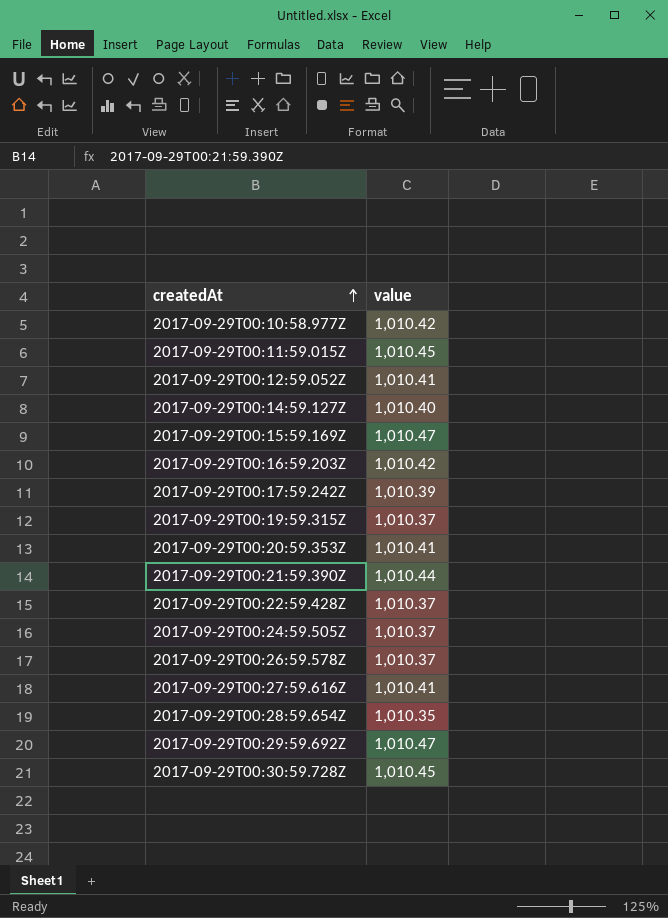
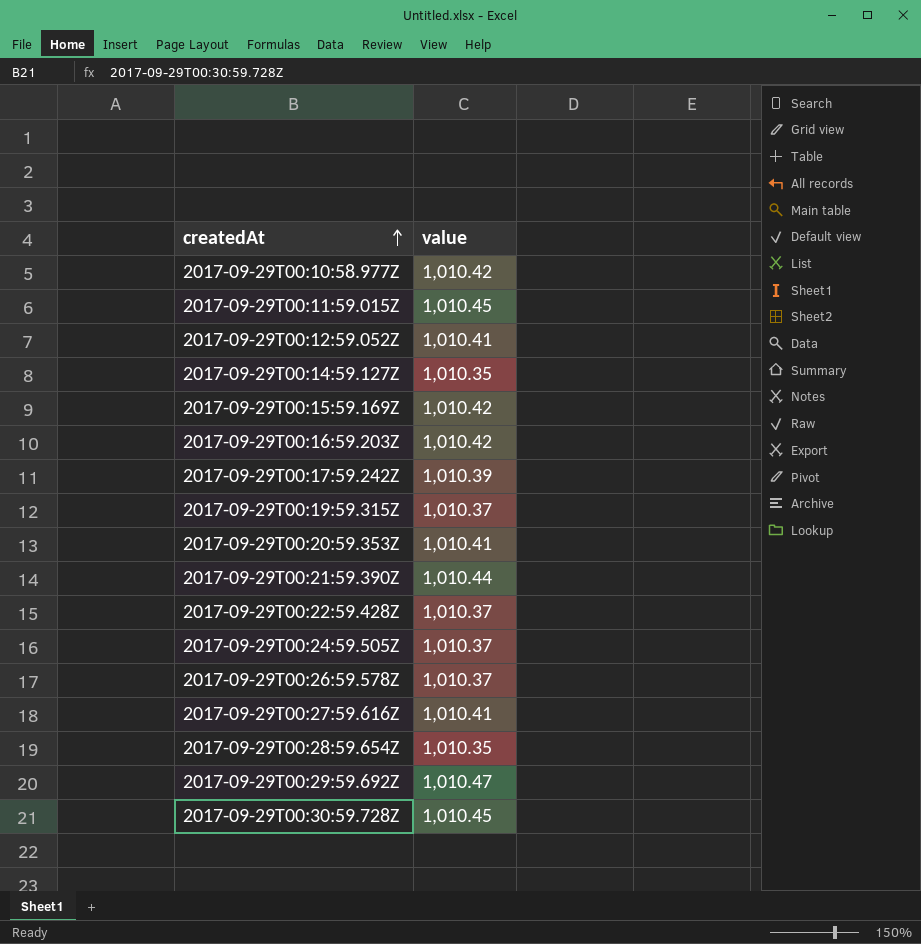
2017-09-29T00:14:59.127Z | value: 1,010.40 -> 1,010.35
2017-09-29T00:15:59.169Z | value: 1,010.47 -> 1,010.42

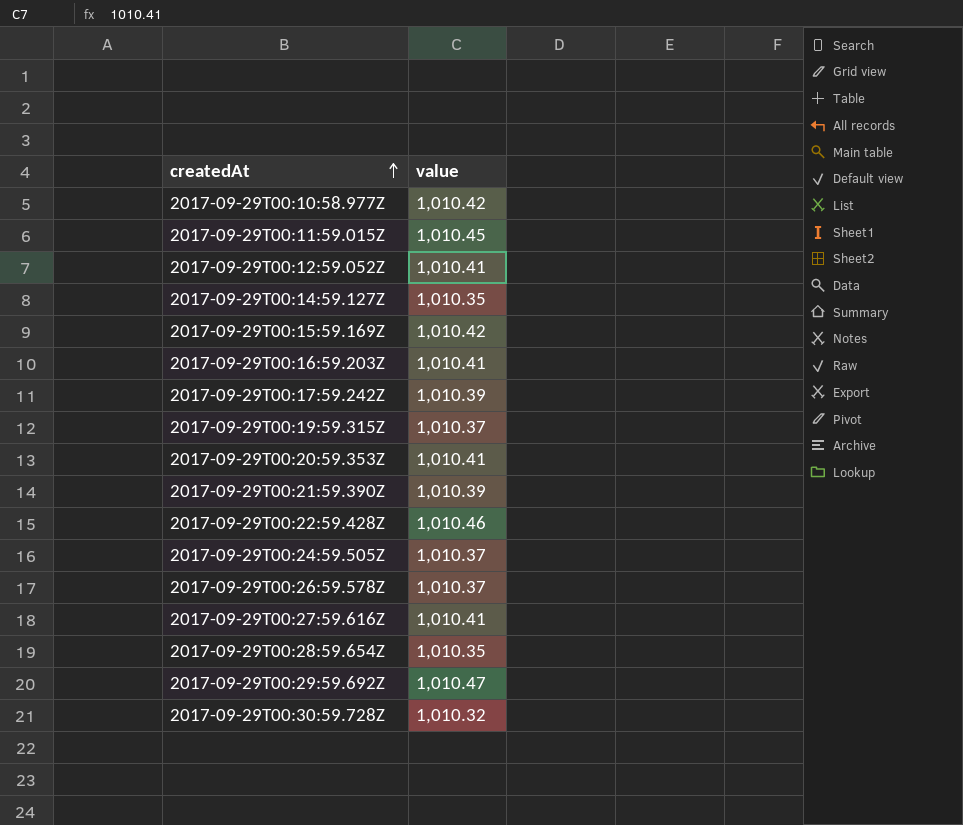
2017-09-29T00:16:59.203Z | value: 1,010.42 -> 1,010.41
2017-09-29T00:21:59.390Z | value: 1,010.44 -> 1,010.39
2017-09-29T00:22:59.428Z | value: 1,010.37 -> 1,010.46
2017-09-29T00:30:59.728Z | value: 1,010.45 -> 1,010.32

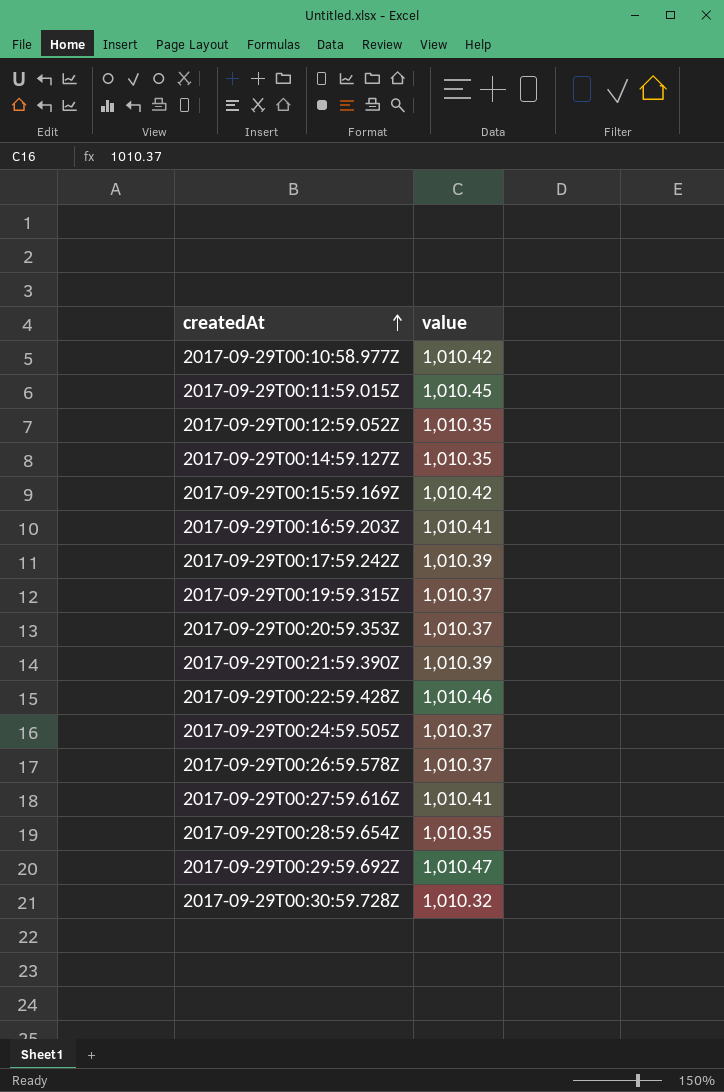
2017-09-29T00:12:59.052Z | value: 1,010.41 -> 1,010.35
2017-09-29T00:20:59.353Z | value: 1,010.41 -> 1,010.37

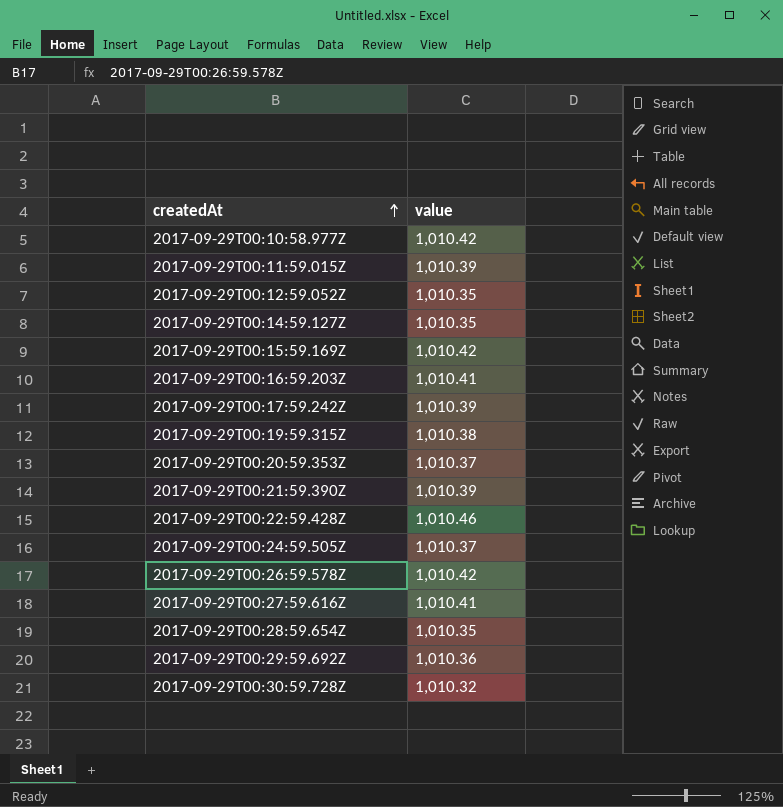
2017-09-29T00:11:59.015Z | value: 1,010.45 -> 1,010.39
2017-09-29T00:19:59.315Z | value: 1,010.37 -> 1,010.38
2017-09-29T00:26:59.578Z | value: 1,010.37 -> 1,010.42
2017-09-29T00:29:59.692Z | value: 1,010.47 -> 1,010.36

